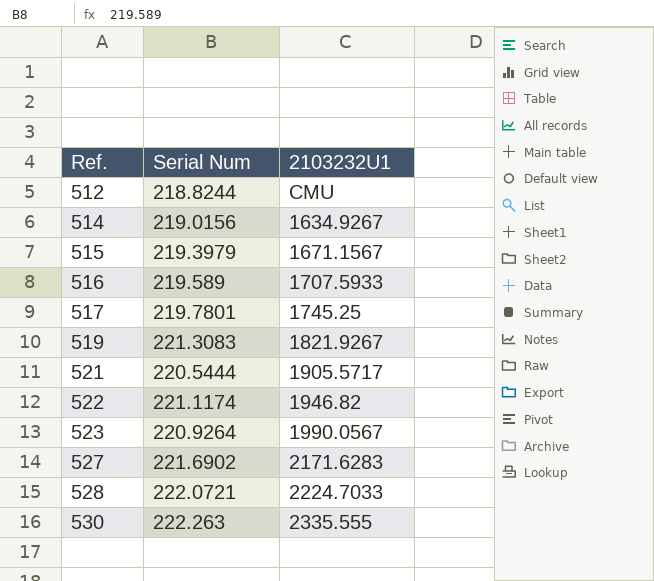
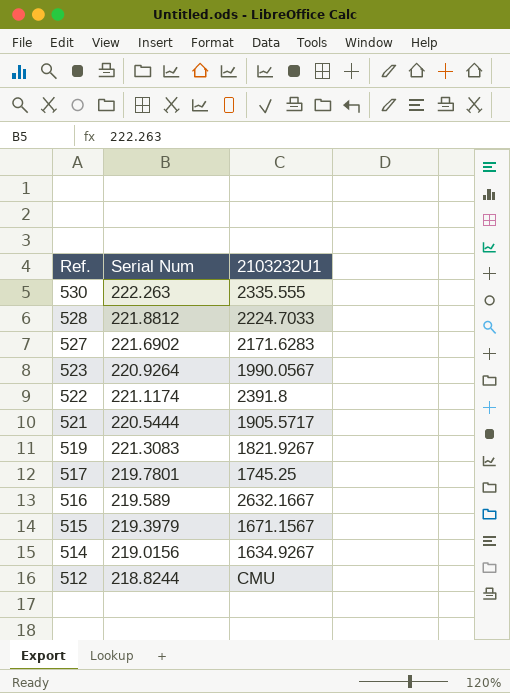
row order: Ref. ascending -> Ref. descending
528 | Serial Num: 222.0721 -> 221.8812
522 | 2103232U1: 1946.82 -> 2391.8
516 | 2103232U1: 1707.5933 -> 2632.1667

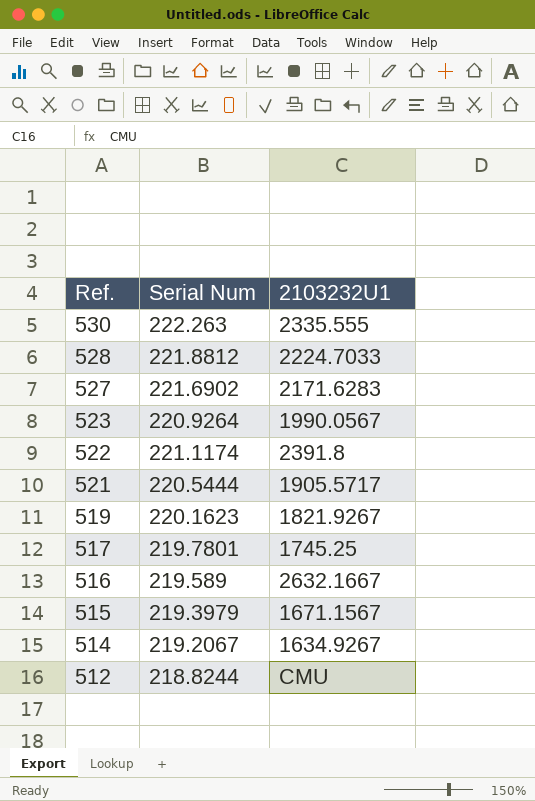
519 | Serial Num: 221.3083 -> 220.1623
514 | Serial Num: 219.0156 -> 219.2067

